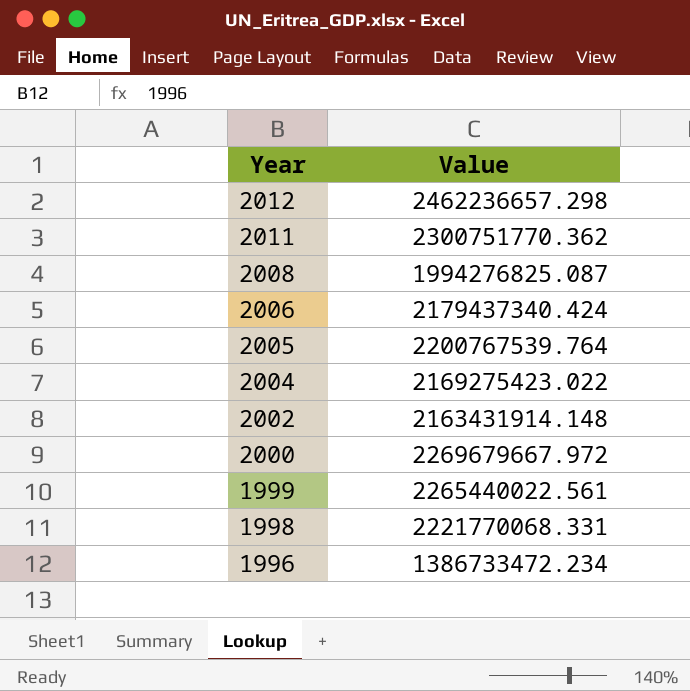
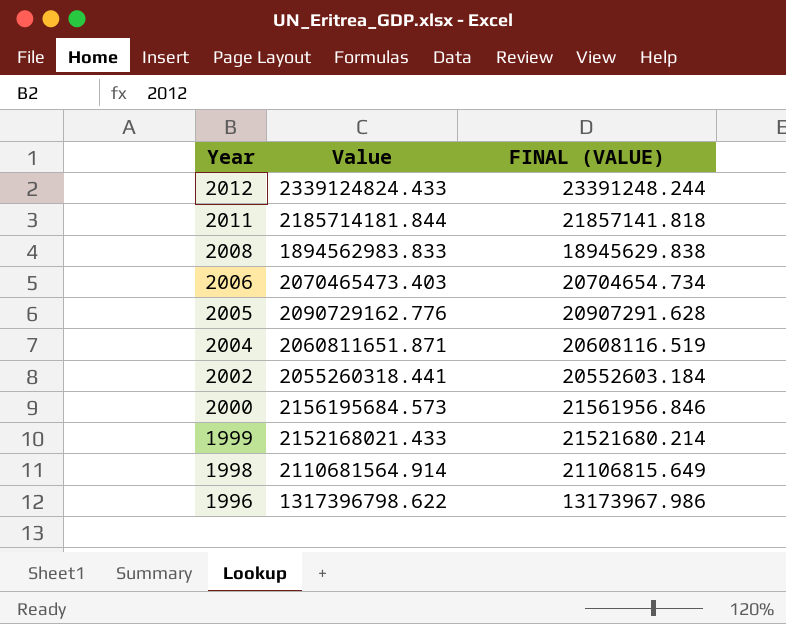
column FINAL (VALUE) | formula: none -> [Value] * 0.01
2012 | Value: 2462236657.298 -> 2339124824.433
2011 | Value: 2300751770.362 -> 2185714181.844
2008 | Value: 1994276825.087 -> 1894562983.833
2006 | Value: 2179437340.424 -> 2070465473.403
2005 | Value: 2200767539.764 -> 2090729162.776
2004 | Value: 2169275423.022 -> 2060811651.871
2002 | Value: 2163431914.148 -> 2055260318.441
2000 | Value: 2269679667.972 -> 2156195684.573
1999 | Value: 2265440022.561 -> 2152168021.433
1998 | Value: 2221770068.331 -> 2110681564.914
1996 | Value: 1386733472.234 -> 1317396798.622

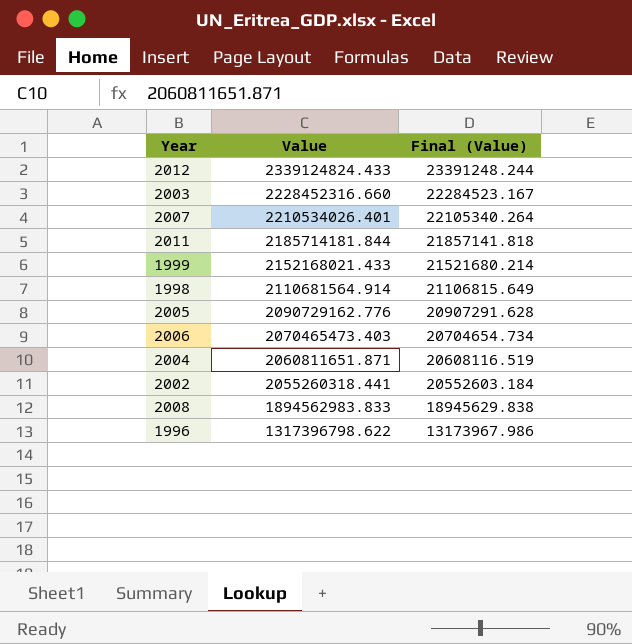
row order: Year descending -> Value descending
column name: FINAL (VALUE) -> Final (Value)
row 2000: 2156195684.573 | 21561956.846 -> none
row 2003: none -> 2228452316.660 | 22284523.167
row 2007: none -> 2210534026.401 | 22105340.264

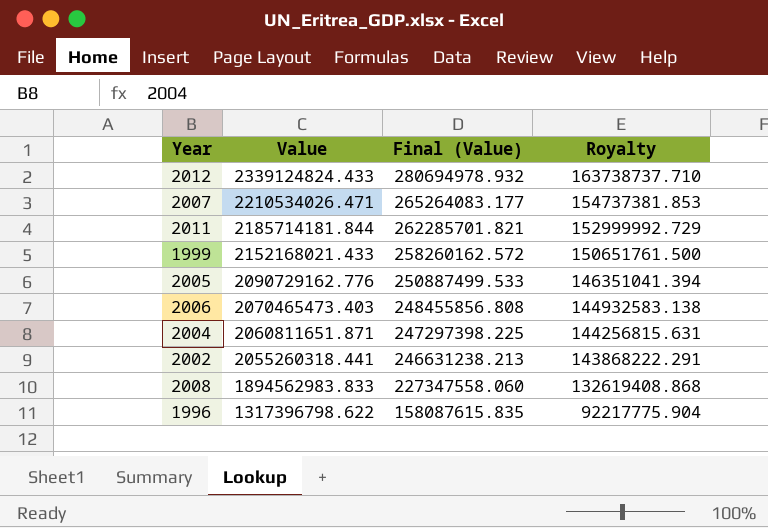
column Final (Value) | formula: [Value] * 0.01 -> [Value] * 0.12
column Royalty | formula: none -> [Value] * 0.07
row 2003: 2228452316.660 | 22284523.167 -> none
row 1998: 2110681564.914 | 21106815.649 -> none
2007 | Value: 2210534026.401 -> 2210534026.471

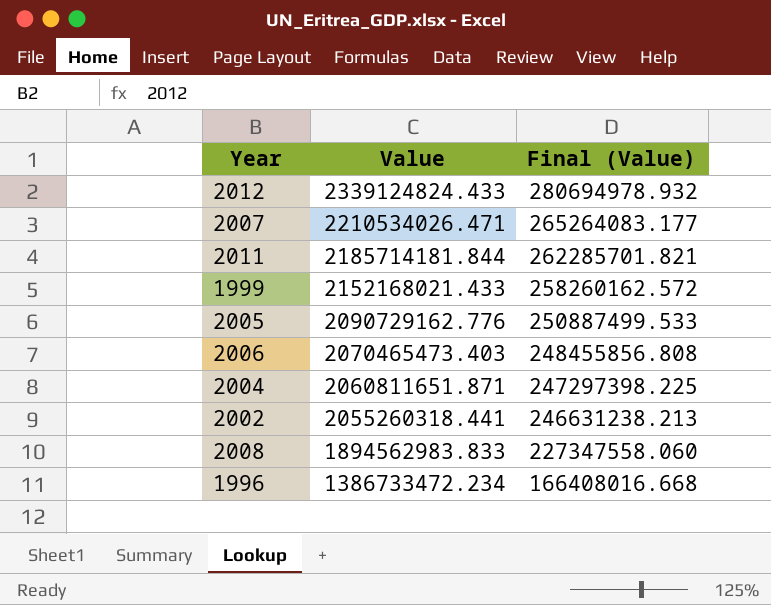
column Royalty | formula: [Value] * 0.07 -> none
1996 | Value: 1317396798.622 -> 1386733472.234
1996 | Final (Value): 158087615.835 -> 166408016.668

